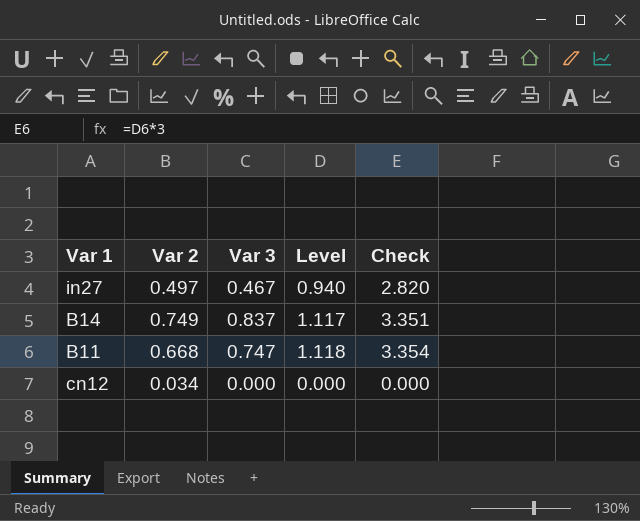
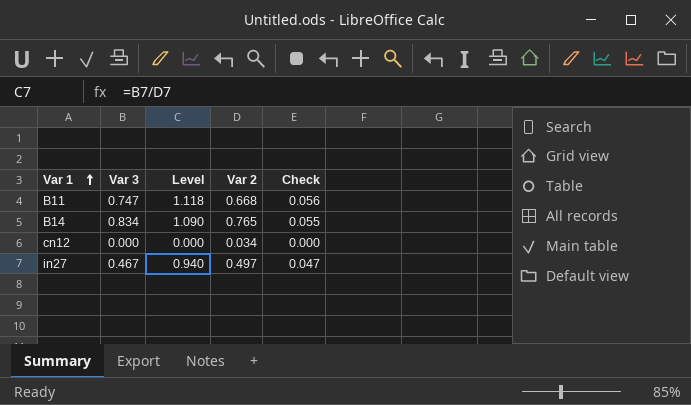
row order: none -> Var 1 ascending
column Var 2 | position: 2 -> 4
column Check | formula: [Level] * 3 -> [Level] * 0.05
B14 | Var 3: 0.837 -> 0.834
B14 | Level: 1.117 -> 1.090
B14 | Var 2: 0.749 -> 0.765

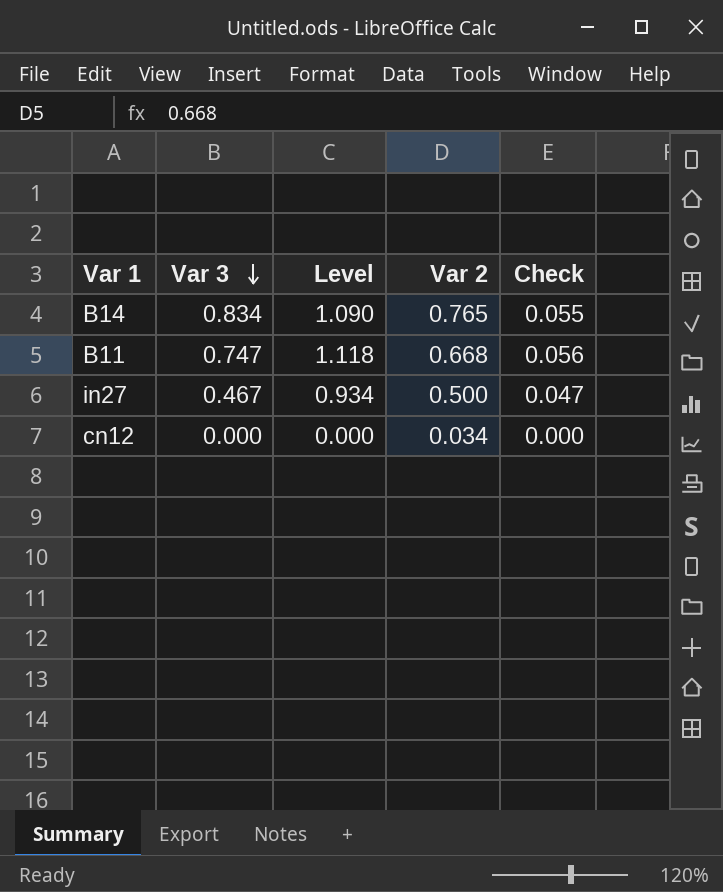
row order: Var 1 ascending -> Var 3 descending
in27 | Level: 0.940 -> 0.934
in27 | Var 2: 0.497 -> 0.500

